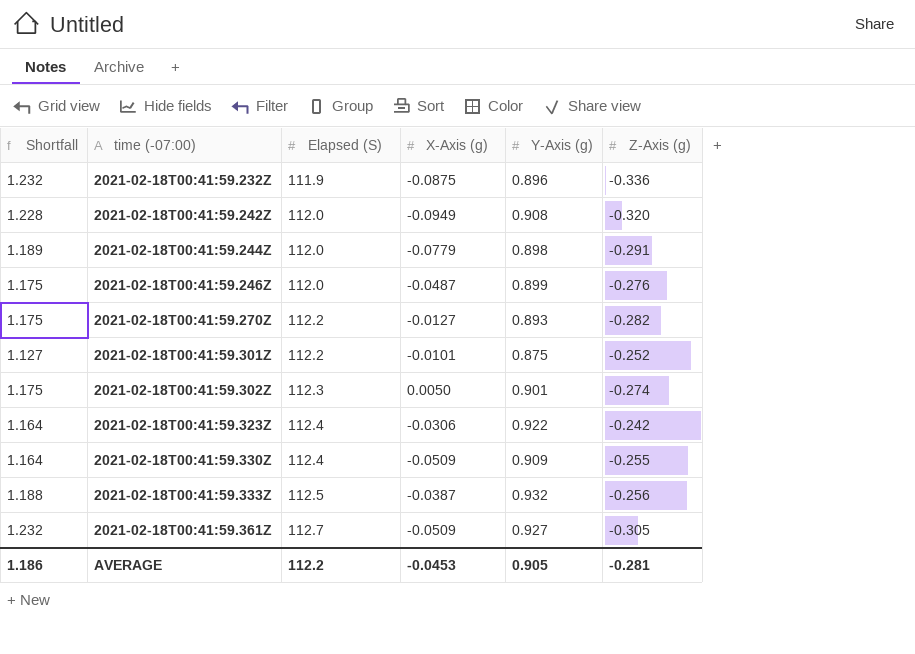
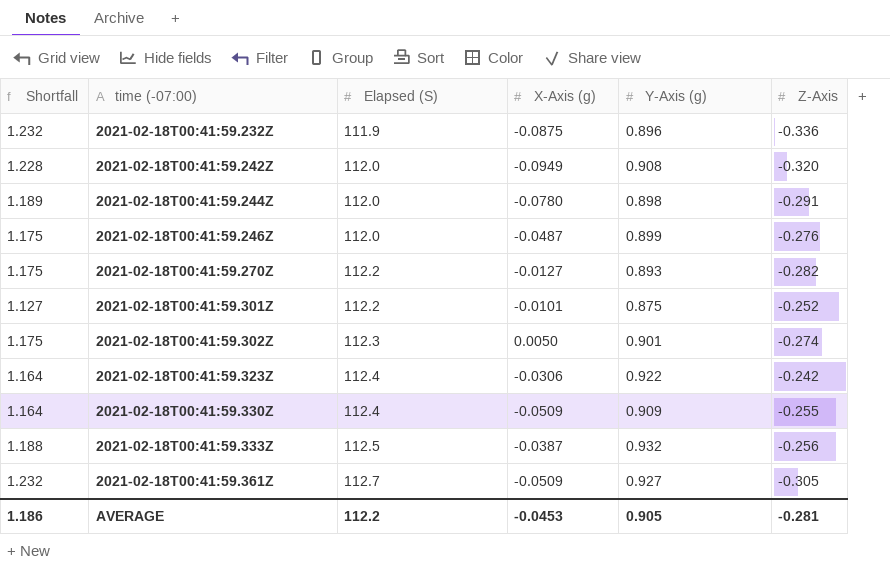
column name: Z-Axis (g) -> Z-Axis
2021-02-18T00:41:59.244Z | X-Axis (g): -0.0779 -> -0.0780

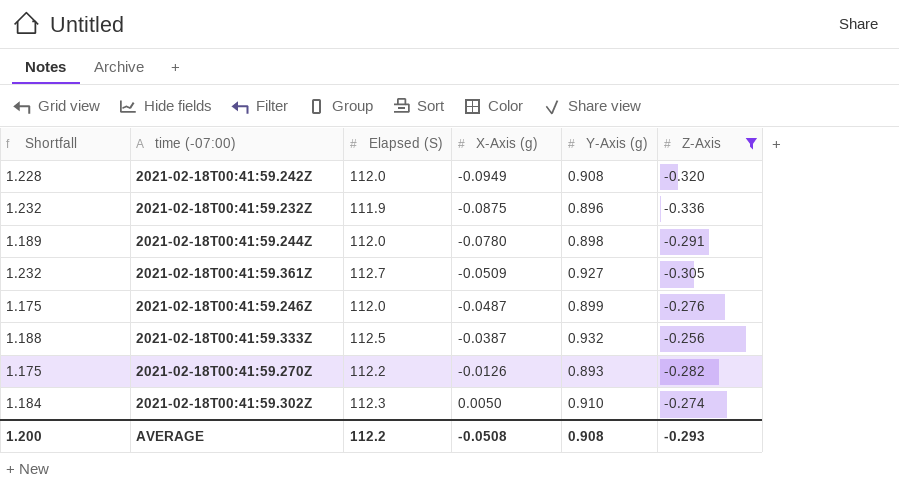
filter: none -> Z-Axis <= -0.256
row order: time (-07:00) ascending -> X-Axis (g) ascending
2021-02-18T00:41:59.270Z | X-Axis (g): -0.0127 -> -0.0126
2021-02-18T00:41:59.302Z | Shortfall: 1.175 -> 1.184
2021-02-18T00:41:59.302Z | Y-Axis (g): 0.901 -> 0.910
AVERAGE | Shortfall: 1.186 -> 1.200
AVERAGE | X-Axis (g): -0.0453 -> -0.0508
AVERAGE | Y-Axis (g): 0.905 -> 0.908
AVERAGE | Z-Axis: -0.281 -> -0.293

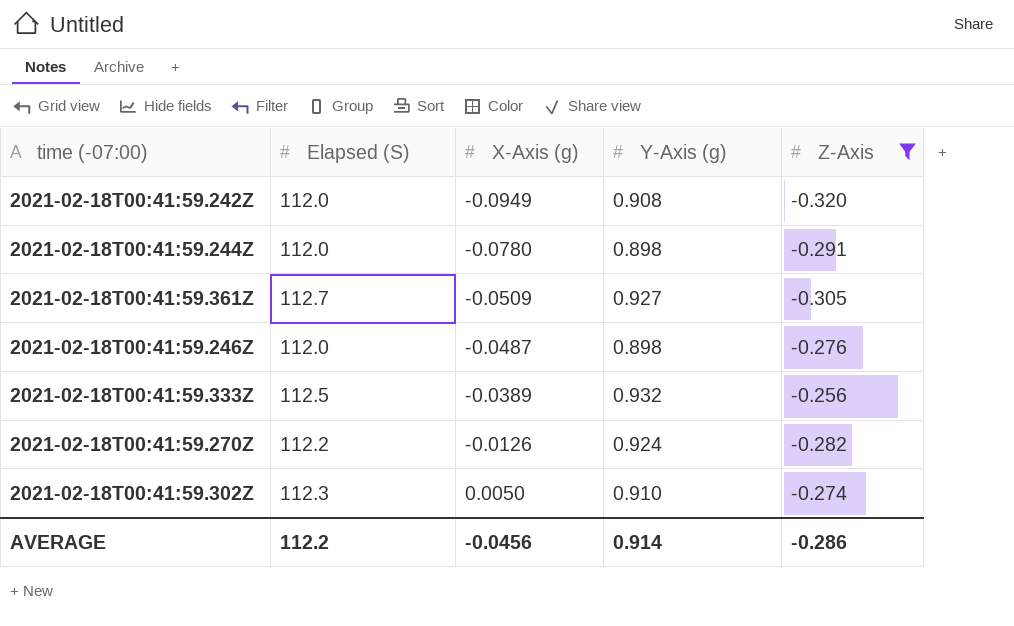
column Shortfall | formula: [Y-Axis (g)] - [Z-Axis] -> none
row 2021-02-18T00:41:59.232Z: 1.232 | 111.9 | -0.0875 | 0.896 | -0.336 -> none
2021-02-18T00:41:59.246Z | Y-Axis (g): 0.899 -> 0.898
2021-02-18T00:41:59.333Z | X-Axis (g): -0.0387 -> -0.0389
2021-02-18T00:41:59.270Z | Y-Axis (g): 0.893 -> 0.924
AVERAGE | X-Axis (g): -0.0508 -> -0.0456
AVERAGE | Y-Axis (g): 0.908 -> 0.914
AVERAGE | Z-Axis: -0.293 -> -0.286

